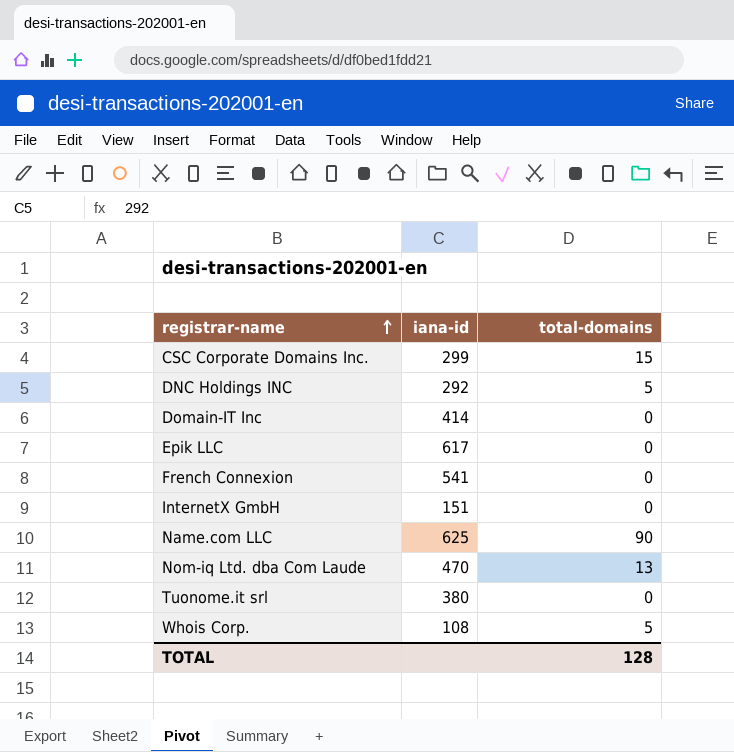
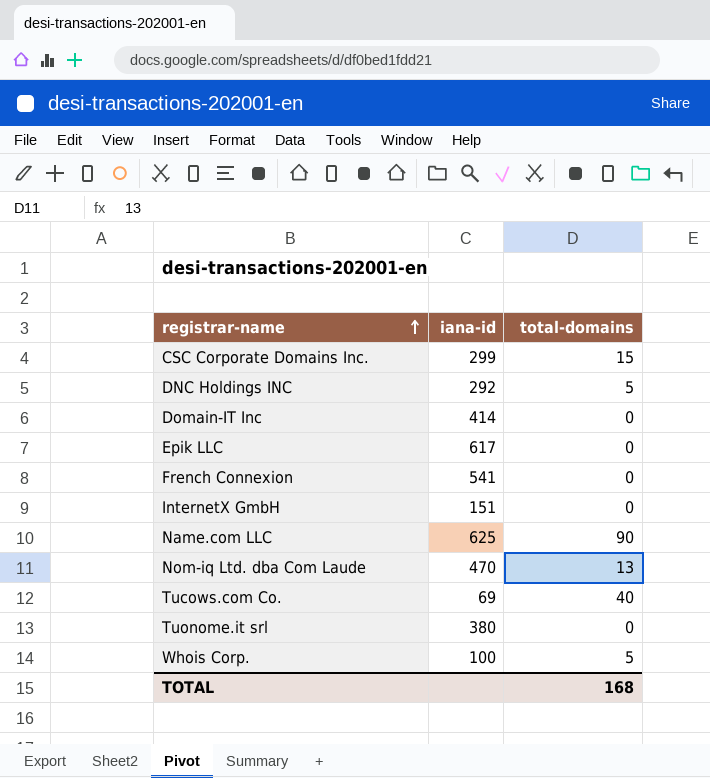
row Tucows.com Co.: none -> 69 | 40
Whois Corp. | iana-id: 108 -> 100
TOTAL | total-domains: 128 -> 168

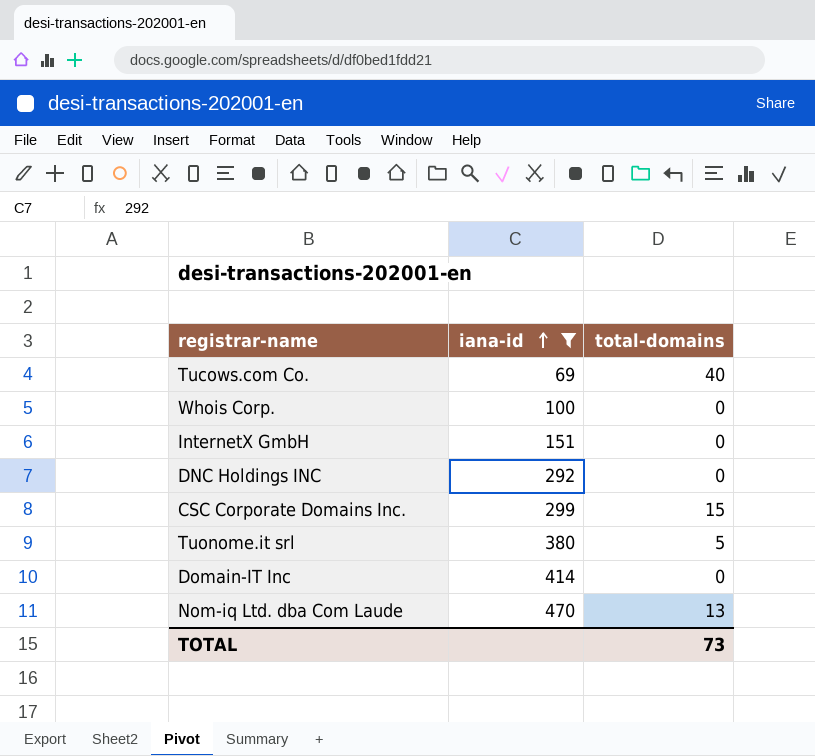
filter: none -> iana-id <= 470
row order: registrar-name ascending -> iana-id ascending
Whois Corp. | total-domains: 5 -> 0
DNC Holdings INC | total-domains: 5 -> 0
Tuonome.it srl | total-domains: 0 -> 5
TOTAL | total-domains: 168 -> 73

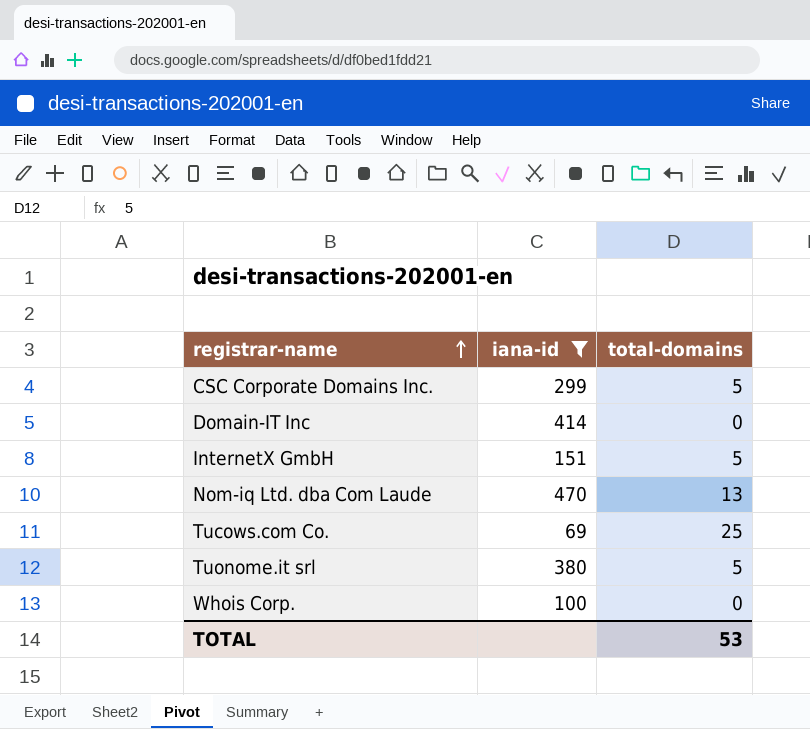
row order: iana-id ascending -> registrar-name ascending
row DNC Holdings INC: 292 | 0 -> none
CSC Corporate Domains Inc. | total-domains: 15 -> 5
InternetX GmbH | total-domains: 0 -> 5
Tucows.com Co. | total-domains: 40 -> 25
TOTAL | total-domains: 73 -> 53

